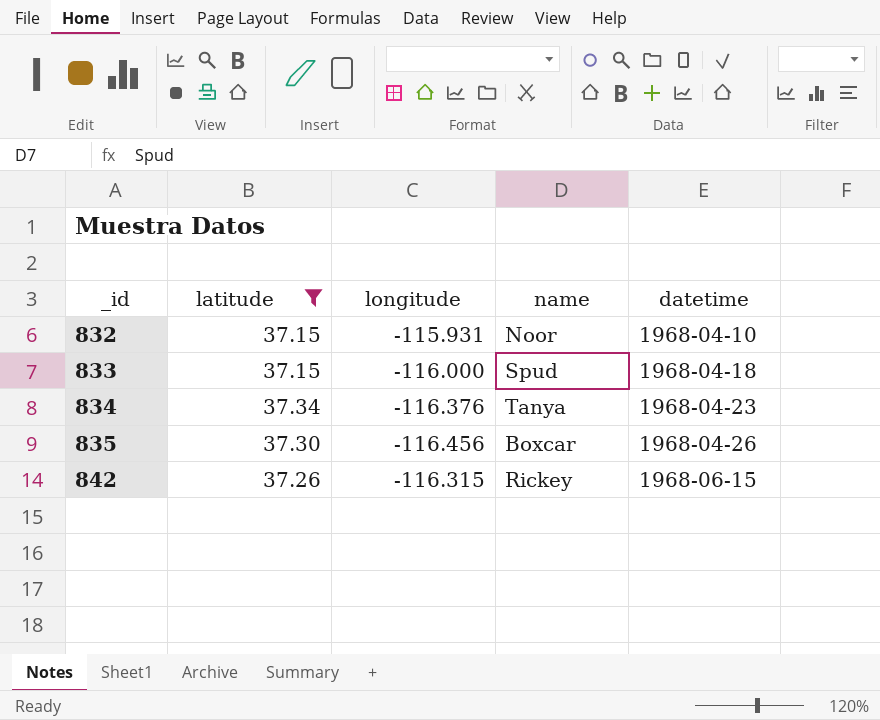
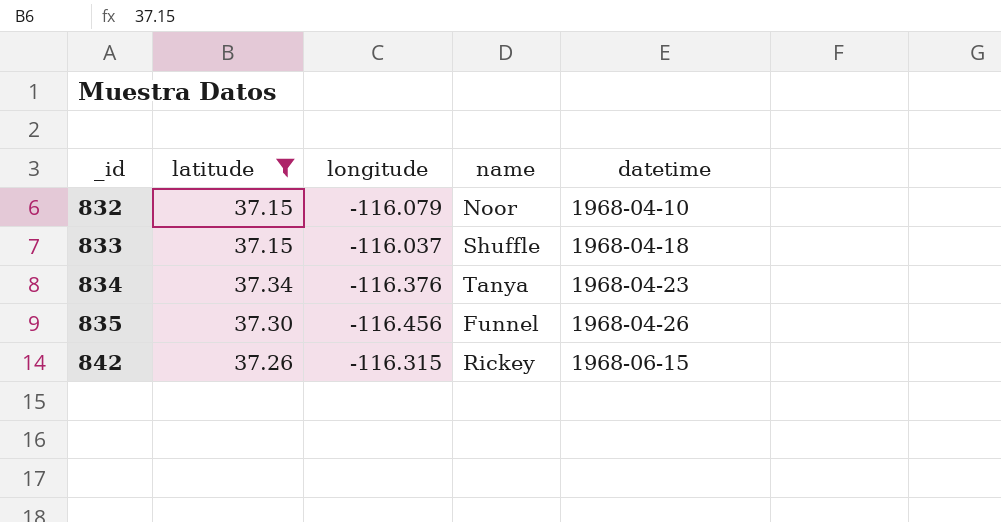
832 | longitude: -115.931 -> -116.079
833 | longitude: -116.000 -> -116.037
833 | name: Spud -> Shuffle
835 | name: Boxcar -> Funnel

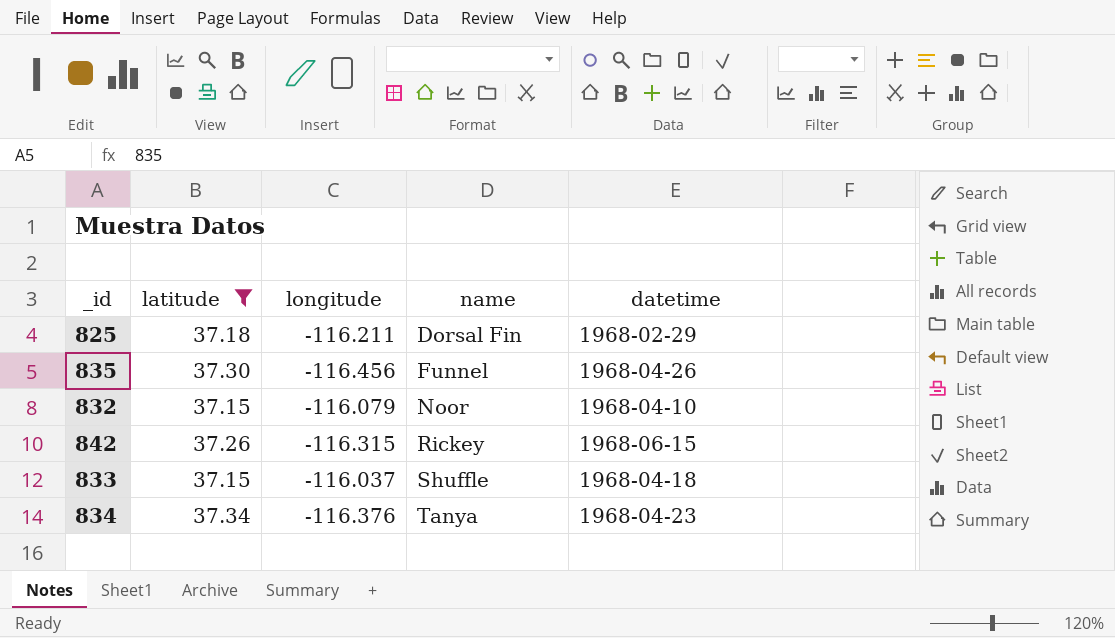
row order: _id ascending -> name ascending
row 825: none -> 37.18 | -116.211 | Dorsal Fin | 1968-02-29

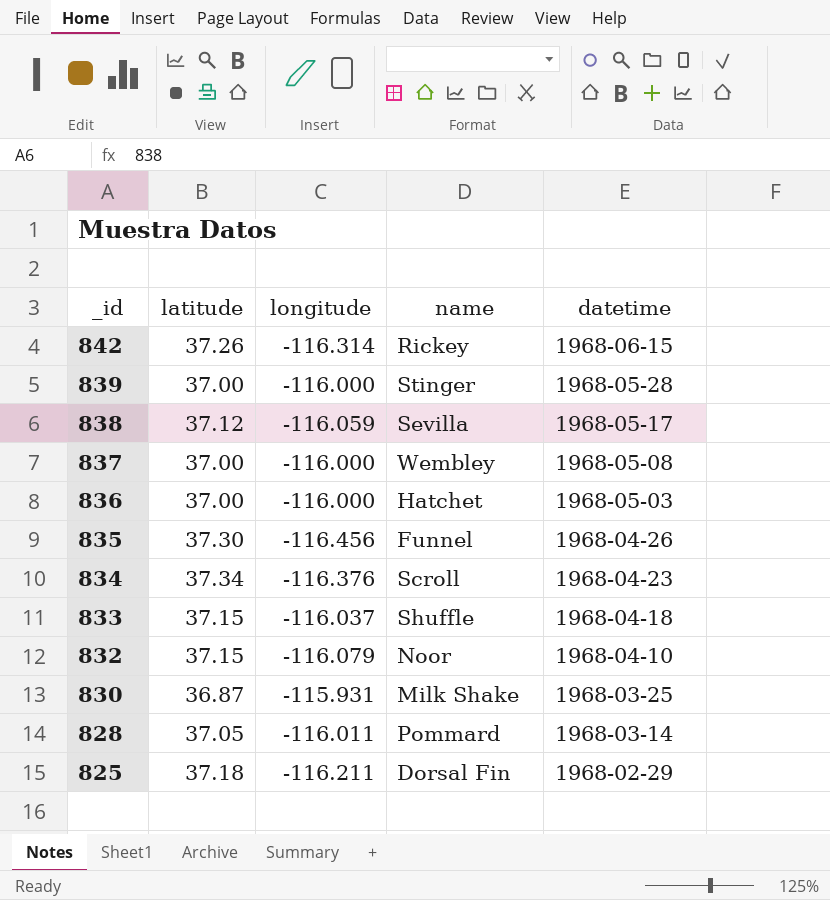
filter: latitude >= 37.15 -> none
row order: name ascending -> _id descending
842 | longitude: -116.315 -> -116.314
834 | name: Tanya -> Scroll

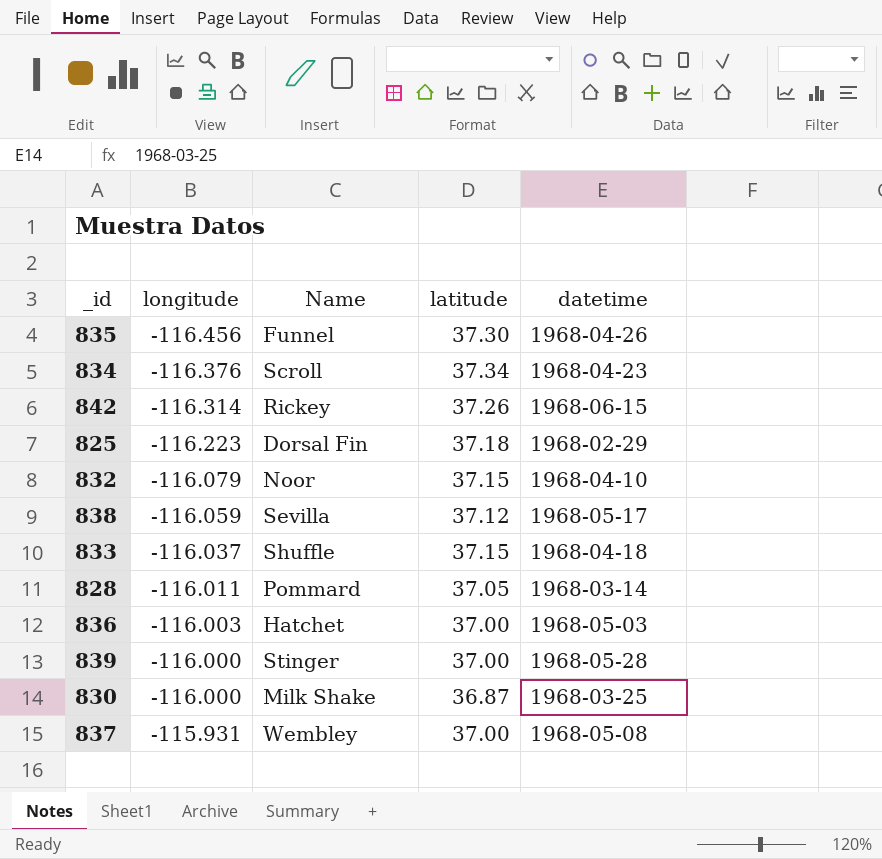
row order: _id descending -> longitude ascending
column name: name -> Name
column latitude | position: 2 -> 4
825 | longitude: -116.211 -> -116.223
836 | longitude: -116.000 -> -116.003
830 | longitude: -115.931 -> -116.000
837 | longitude: -116.000 -> -115.931

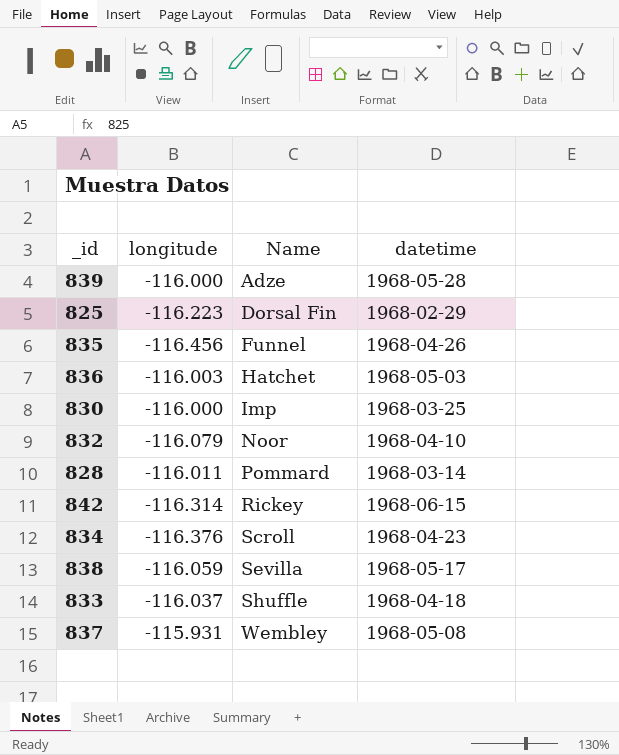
row order: longitude ascending -> Name ascending
column latitude | position: 4 -> none
839 | Name: Stinger -> Adze
830 | Name: Milk Shake -> Imp

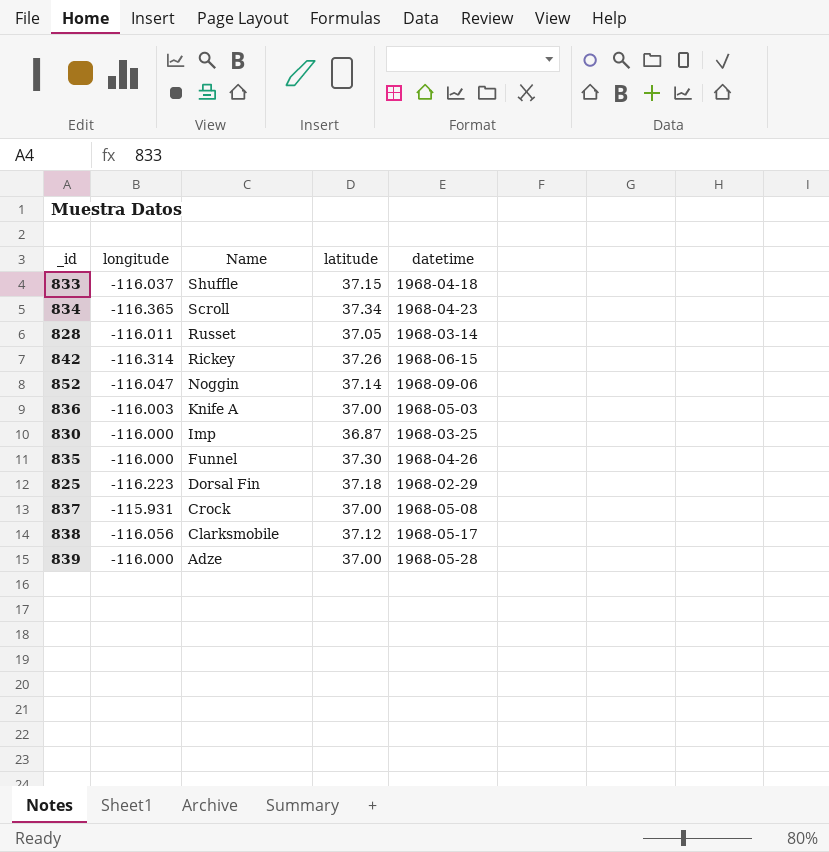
row order: Name ascending -> Name descending
column latitude | position: none -> 4
row 832: -116.079 | Noor | 1968-04-10 -> none
834 | longitude: -116.376 -> -116.365
828 | Name: Pommard -> Russet
row 852: none -> -116.047 | Noggin | 37.14 | 1968-09-06
836 | Name: Hatchet -> Knife A
835 | longitude: -116.456 -> -116.000
837 | Name: Wembley -> Crock
838 | longitude: -116.059 -> -116.056
838 | Name: Sevilla -> Clarksmobile

